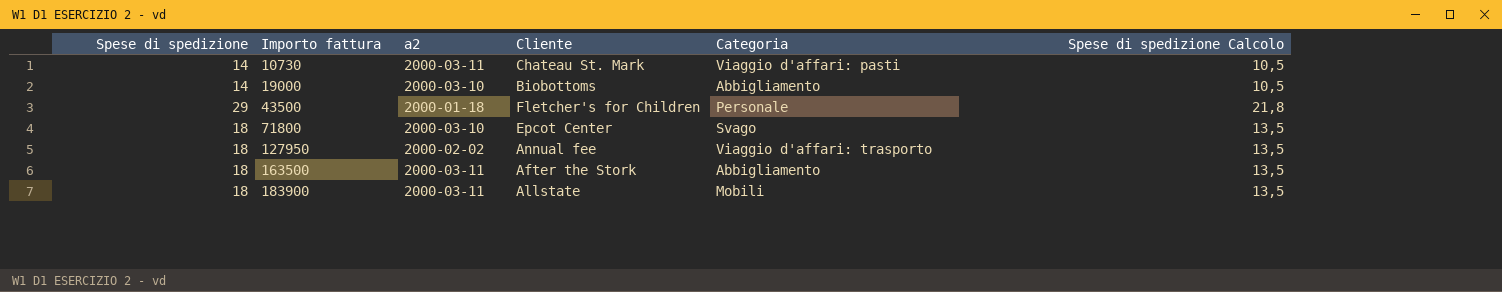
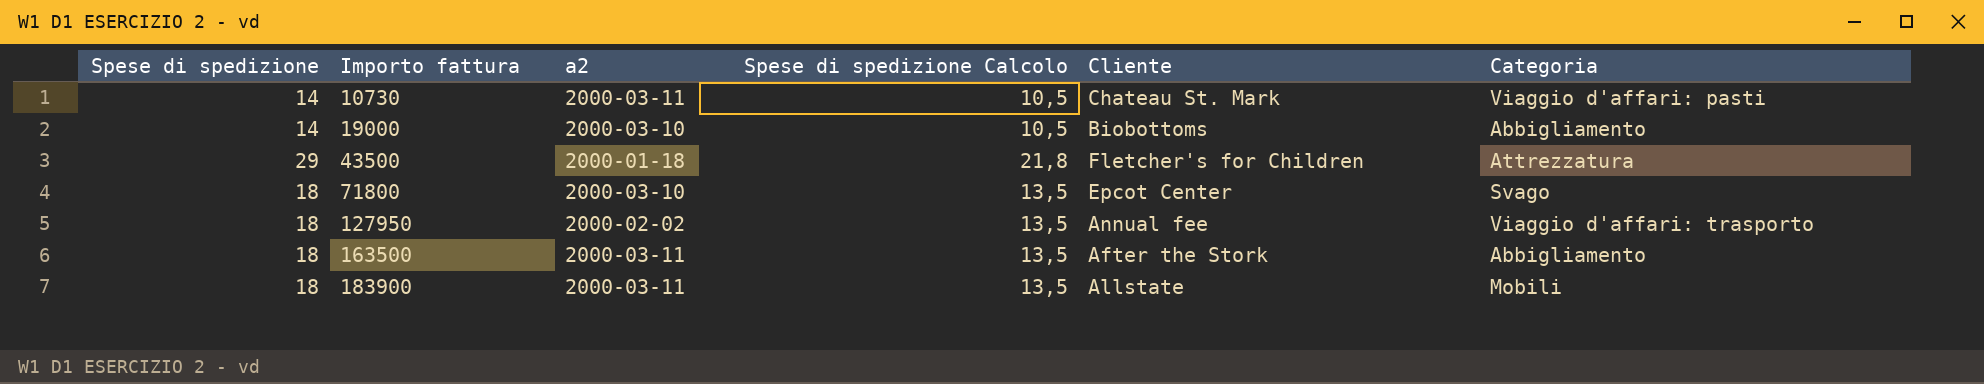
column Spese di spedizione Calcolo | position: 6 -> 4
43500 | Categoria: Personale -> Attrezzatura

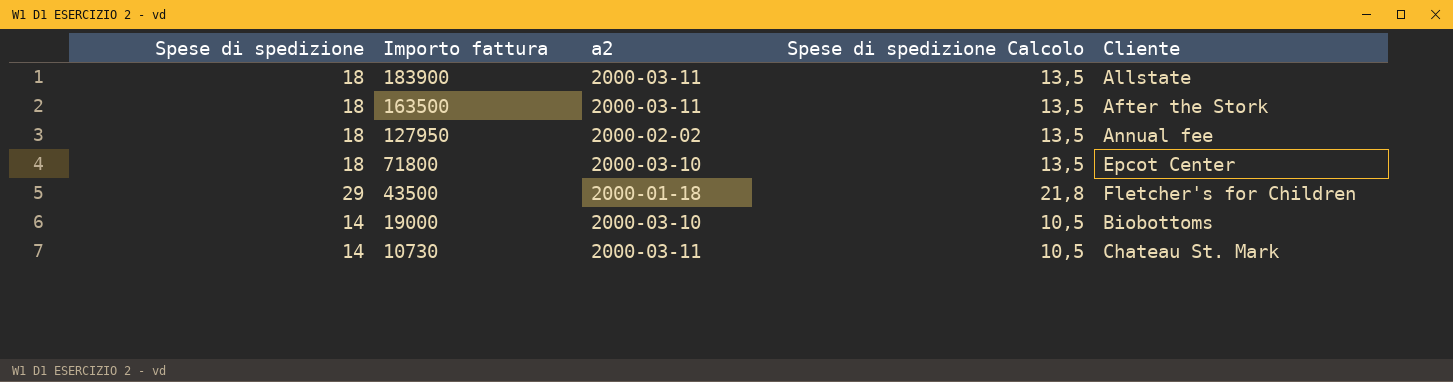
row order: Importo fattura ascending -> Importo fattura descending
column Categoria | position: 6 -> none

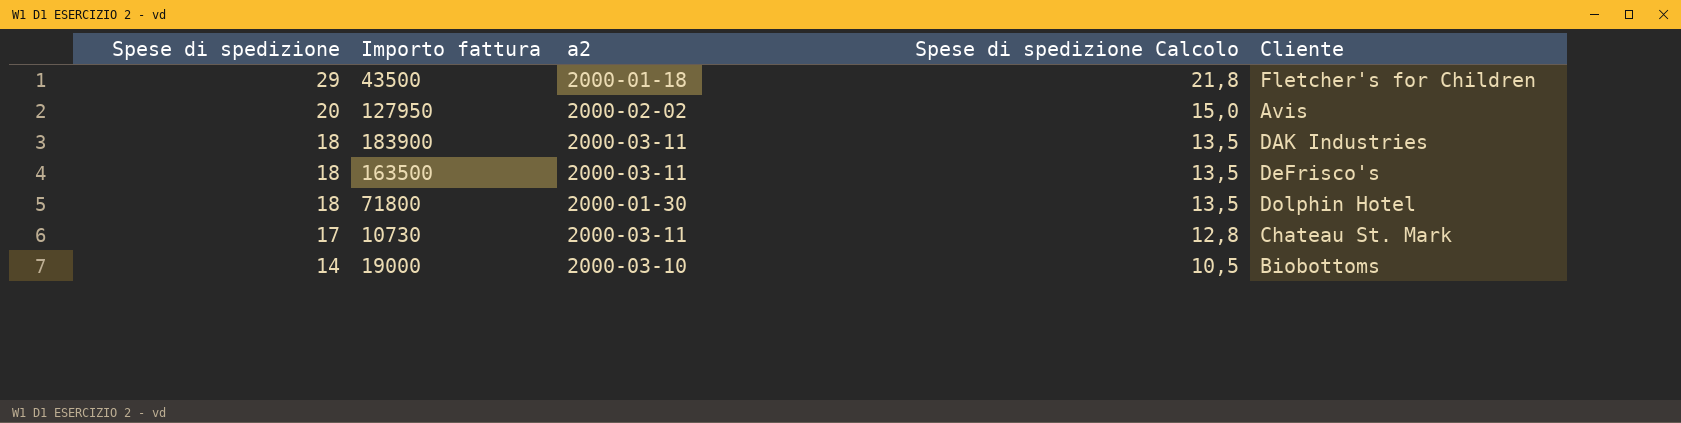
row order: Importo fattura descending -> Spese di spedizione descending
127950 | Spese di spedizione: 18 -> 20
127950 | Spese di spedizione Calcolo: 13,5 -> 15,0
127950 | Cliente: Annual fee -> Avis
183900 | Cliente: Allstate -> DAK Industries
163500 | Cliente: After the Stork -> DeFrisco's
71800 | a2: 2000-03-10 -> 2000-01-30
71800 | Cliente: Epcot Center -> Dolphin Hotel
10730 | Spese di spedizione: 14 -> 17
10730 | Spese di spedizione Calcolo: 10,5 -> 12,8

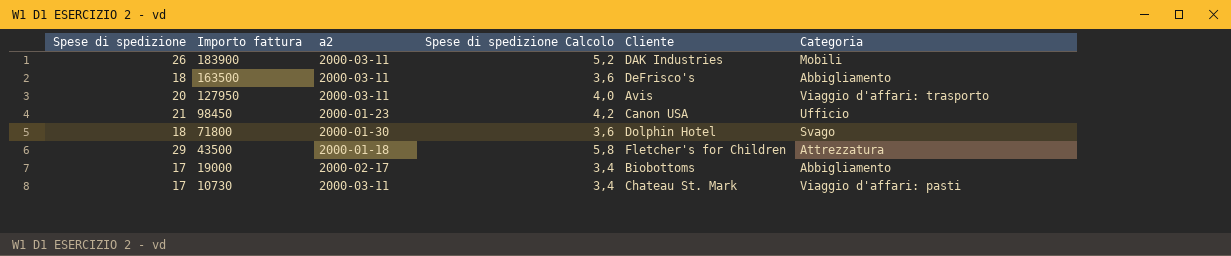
row order: Spese di spedizione descending -> Importo fattura descending
column Spese di spedizione Calcolo | formula: [Spese di spedizione] * 0,75 -> [Spese di spedizione] * 0,2
column Categoria | position: none -> 6
183900 | Spese di spedizione: 18 -> 26
127950 | a2: 2000-02-02 -> 2000-03-11
row 98450: none -> 21 | 2000-01-23 | 4,2 | Canon USA | Ufficio
19000 | Spese di spedizione: 14 -> 17
19000 | a2: 2000-03-10 -> 2000-02-17

